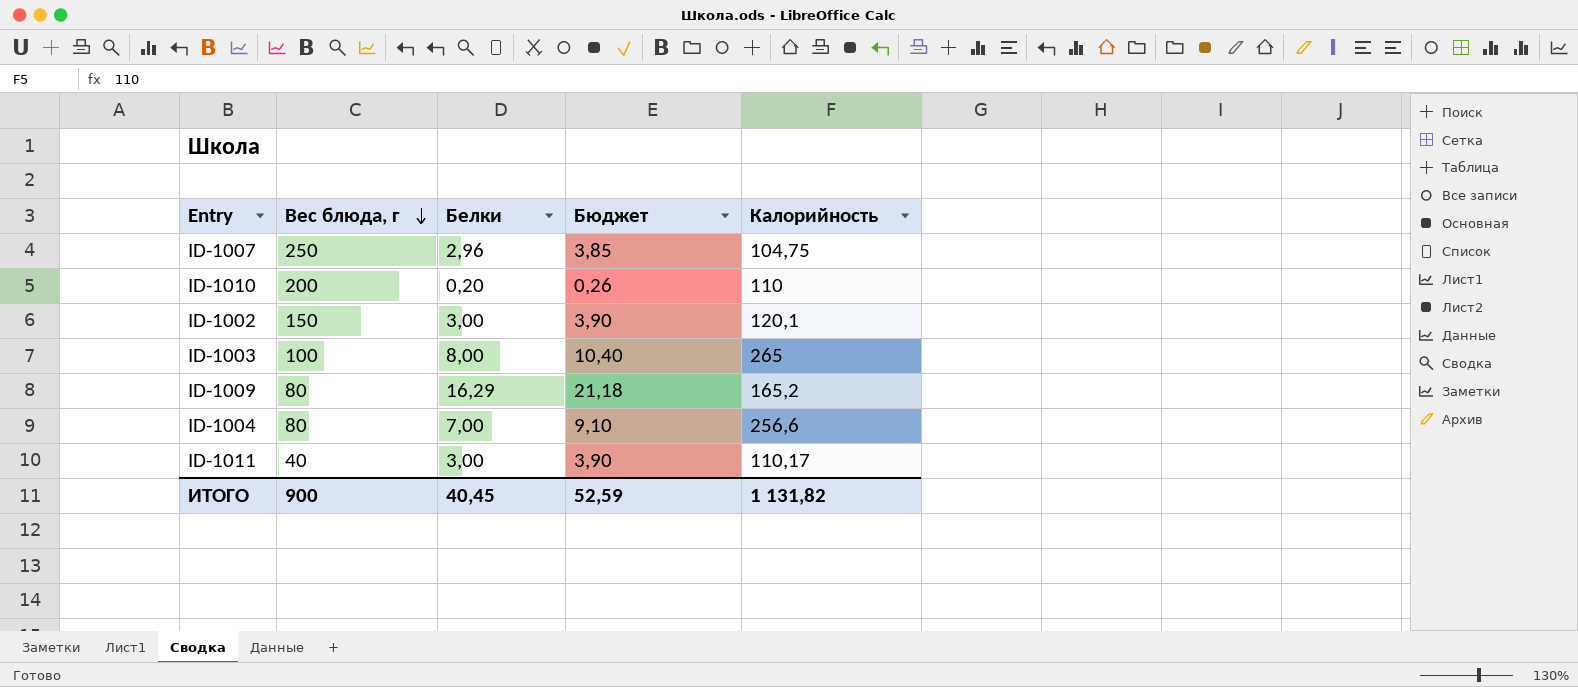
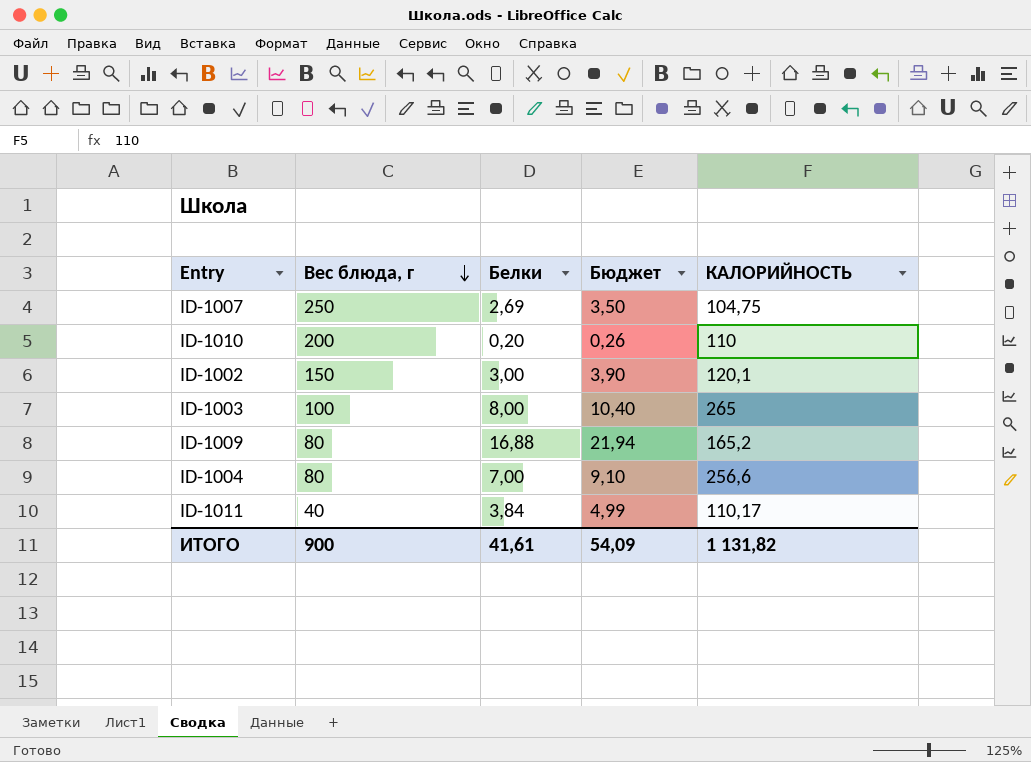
column name: Калорийность -> КАЛОРИЙНОСТЬ
ID-1007 | Белки: 2,96 -> 2,69
ID-1007 | Бюджет: 3,85 -> 3,50
ID-1009 | Белки: 16,29 -> 16,88
ID-1009 | Бюджет: 21,18 -> 21,94
ID-1011 | Белки: 3,00 -> 3,84
ID-1011 | Бюджет: 3,90 -> 4,99
ИТОГО | Белки: 40,45 -> 41,61
ИТОГО | Бюджет: 52,59 -> 54,09

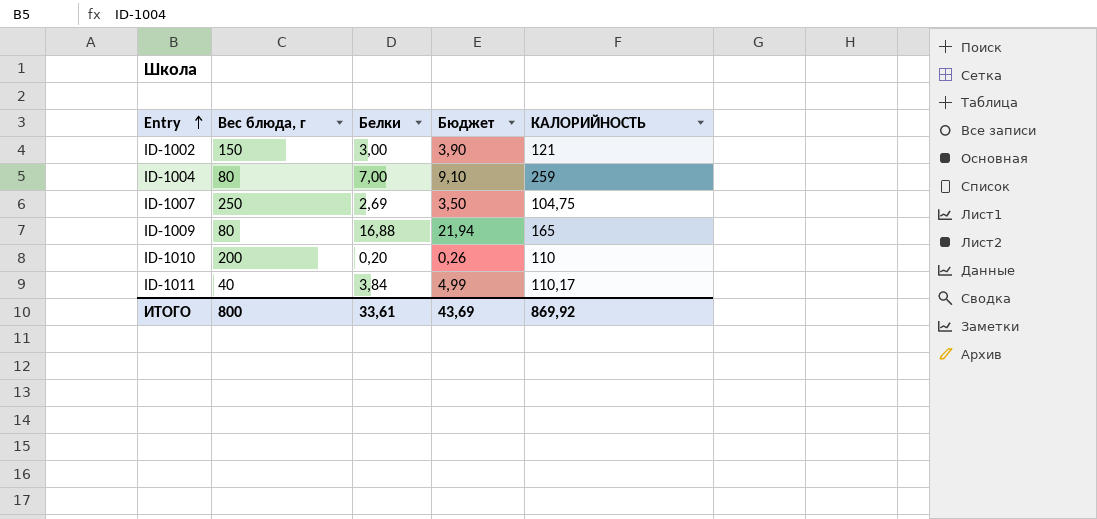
row order: Вес блюда, г descending -> Entry ascending
row ID-1003: 100 | 8,00 | 10,40 | 265 -> none
ID-1002 | КАЛОРИЙНОСТЬ: 120,1 -> 121
ID-1004 | КАЛОРИЙНОСТЬ: 256,6 -> 259
ID-1009 | КАЛОРИЙНОСТЬ: 165,2 -> 165
ИТОГО | Вес блюда, г: 900 -> 800
ИТОГО | Белки: 41,61 -> 33,61
ИТОГО | Бюджет: 54,09 -> 43,69
ИТОГО | КАЛОРИЙНОСТЬ: 1 131,82 -> 869,92

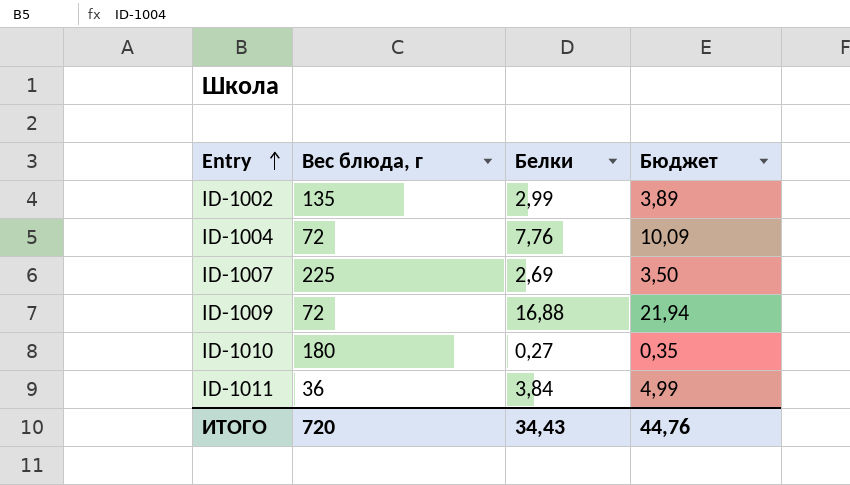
column КАЛОРИЙНОСТЬ | position: 5 -> none
ID-1002 | Вес блюда, г: 150 -> 135
ID-1002 | Белки: 3,00 -> 2,99
ID-1002 | Бюджет: 3,90 -> 3,89
ID-1004 | Вес блюда, г: 80 -> 72
ID-1004 | Белки: 7,00 -> 7,76
ID-1004 | Бюджет: 9,10 -> 10,09
ID-1007 | Вес блюда, г: 250 -> 225
ID-1009 | Вес блюда, г: 80 -> 72
ID-1010 | Вес блюда, г: 200 -> 180
ID-1010 | Белки: 0,20 -> 0,27
ID-1010 | Бюджет: 0,26 -> 0,35
ID-1011 | Вес блюда, г: 40 -> 36
ИТОГО | Вес блюда, г: 800 -> 720
ИТОГО | Белки: 33,61 -> 34,43
ИТОГО | Бюджет: 43,69 -> 44,76

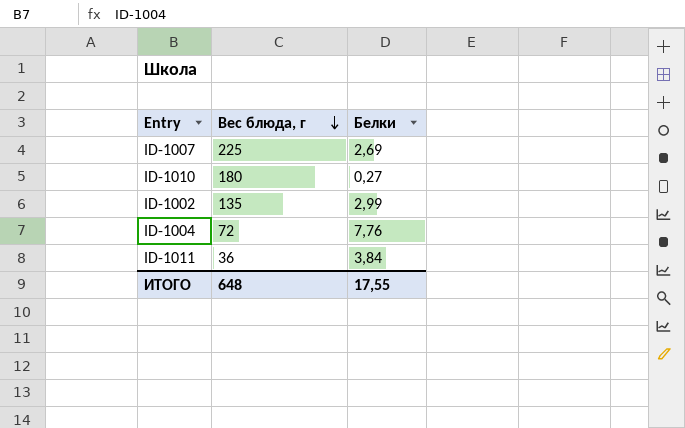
row order: Entry ascending -> Вес блюда, г descending
column Бюджет | formula: [Белки] * 1,3 -> none
row ID-1009: 72 | 16,88 | 21,94 -> none
ИТОГО | Вес блюда, г: 720 -> 648
ИТОГО | Белки: 34,43 -> 17,55

